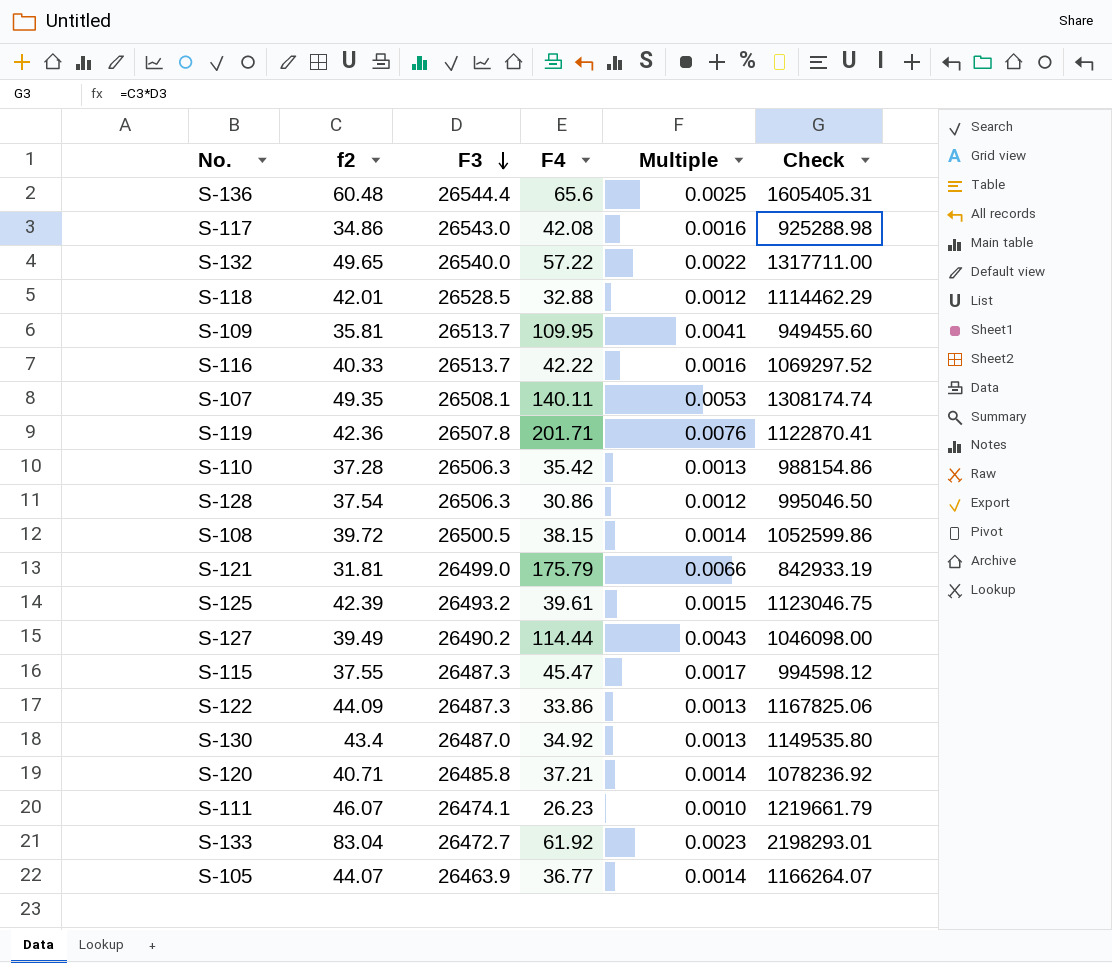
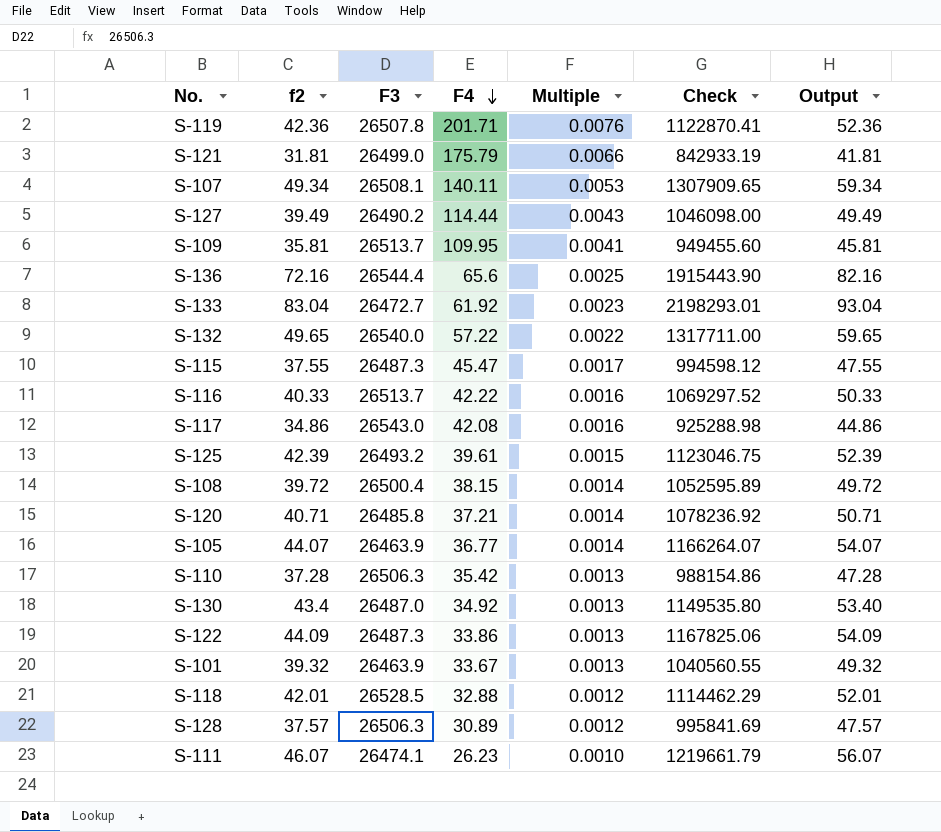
row order: F3 descending -> F4 descending
column Output | formula: none -> [f2] + 10
S-107 | f2: 49.35 -> 49.34
S-107 | Check: 1308174.74 -> 1307909.65
S-136 | f2: 60.48 -> 72.16
S-136 | Check: 1605405.31 -> 1915443.90
S-108 | F3: 26500.5 -> 26500.4
S-108 | Check: 1052599.86 -> 1052595.89
row S-101: none -> 39.32 | 26463.9 | 33.67 | 0.0013 | 1040560.55 | 49.32
S-128 | f2: 37.54 -> 37.57
S-128 | F4: 30.86 -> 30.89
S-128 | Check: 995046.50 -> 995841.69

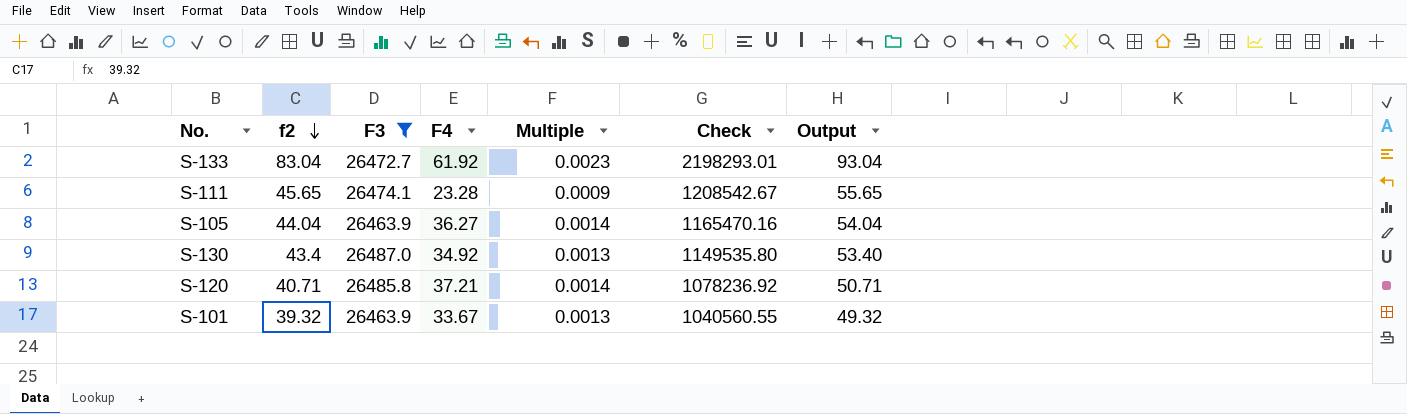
filter: none -> F3 <= 26487.0
row order: F4 descending -> f2 descending
S-111 | f2: 46.07 -> 45.65
S-111 | F4: 26.23 -> 23.28
S-111 | Multiple: 0.0010 -> 0.0009
S-111 | Check: 1219661.79 -> 1208542.67
S-111 | Output: 56.07 -> 55.65
S-105 | f2: 44.07 -> 44.04
S-105 | F4: 36.77 -> 36.27
S-105 | Check: 1166264.07 -> 1165470.16
S-105 | Output: 54.07 -> 54.04

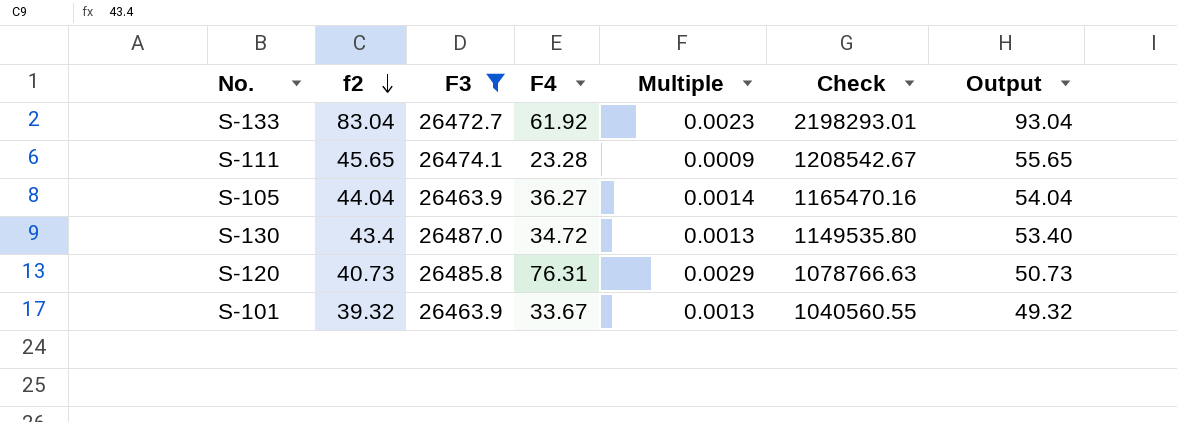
S-130 | F4: 34.92 -> 34.72
S-120 | f2: 40.71 -> 40.73
S-120 | F4: 37.21 -> 76.31
S-120 | Multiple: 0.0014 -> 0.0029
S-120 | Check: 1078236.92 -> 1078766.63
S-120 | Output: 50.71 -> 50.73

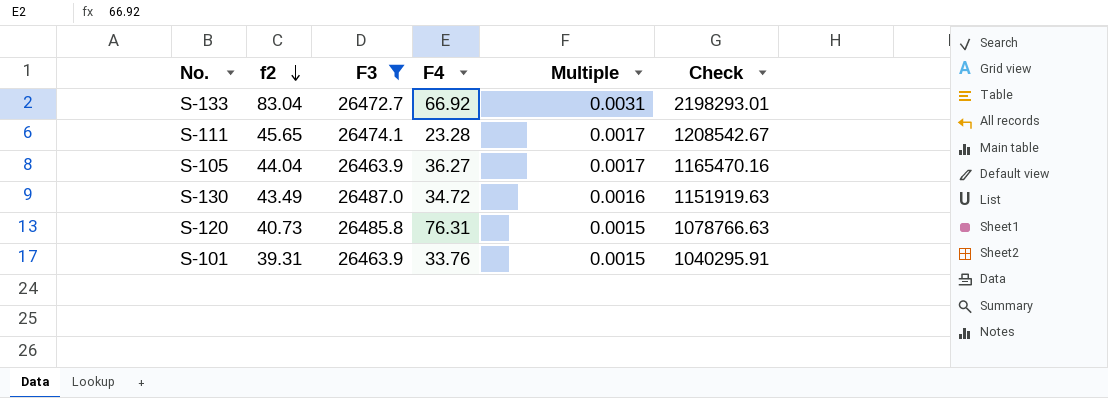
column Output | formula: [f2] + 10 -> none
column Multiple | formula: [F4] / [F3] -> [f2] / [F3]
S-133 | F4: 61.92 -> 66.92
S-130 | f2: 43.4 -> 43.49
S-130 | Check: 1149535.80 -> 1151919.63
S-101 | f2: 39.32 -> 39.31
S-101 | F4: 33.67 -> 33.76
S-101 | Check: 1040560.55 -> 1040295.91

